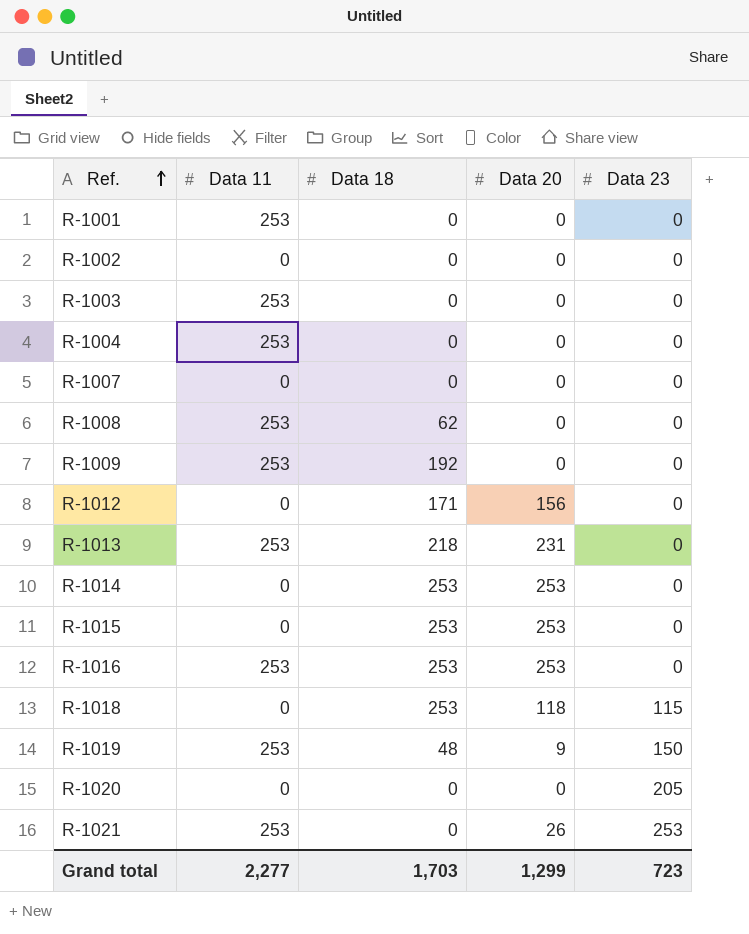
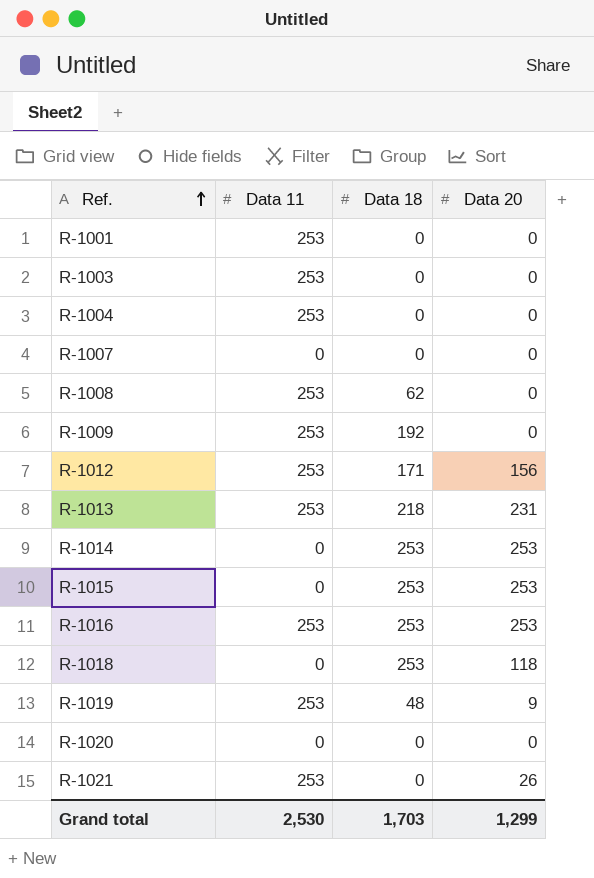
column Data 23 | position: 5 -> none
row R-1002: 0 | 0 | 0 | 0 -> none
R-1012 | Data 11: 0 -> 253
Grand total | Data 11: 2,277 -> 2,530

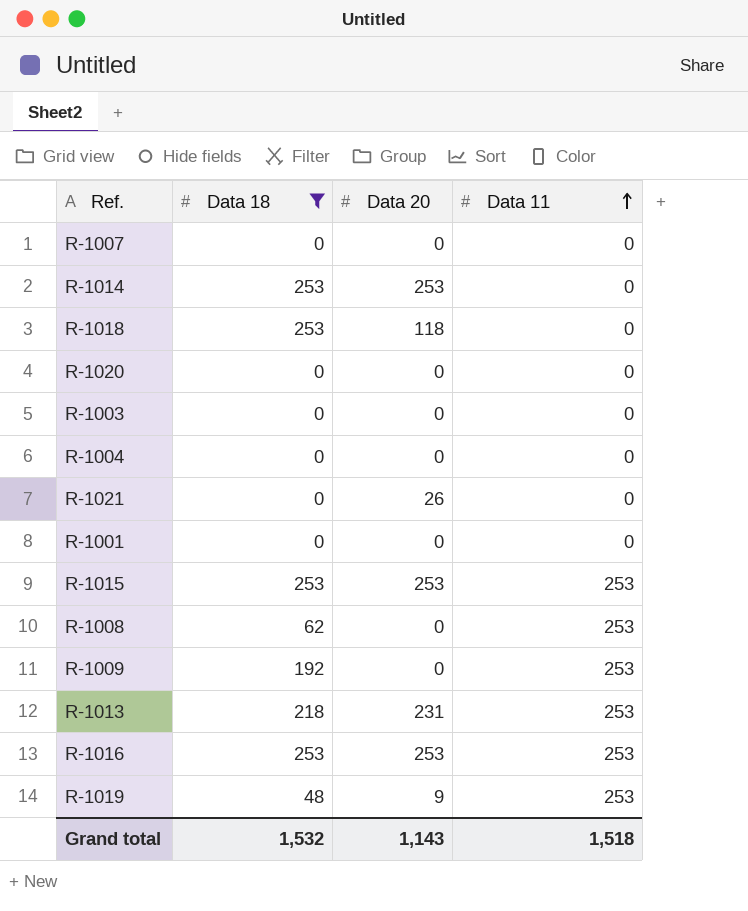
filter: none -> Data 18 != 171
row order: Ref. ascending -> Data 11 ascending
column Data 11 | position: 2 -> 4
R-1003 | Data 11: 253 -> 0
R-1004 | Data 11: 253 -> 0
R-1021 | Data 11: 253 -> 0
R-1001 | Data 11: 253 -> 0
R-1015 | Data 11: 0 -> 253
Grand total | Data 18: 1,703 -> 1,532
Grand total | Data 20: 1,299 -> 1,143
Grand total | Data 11: 2,530 -> 1,518

